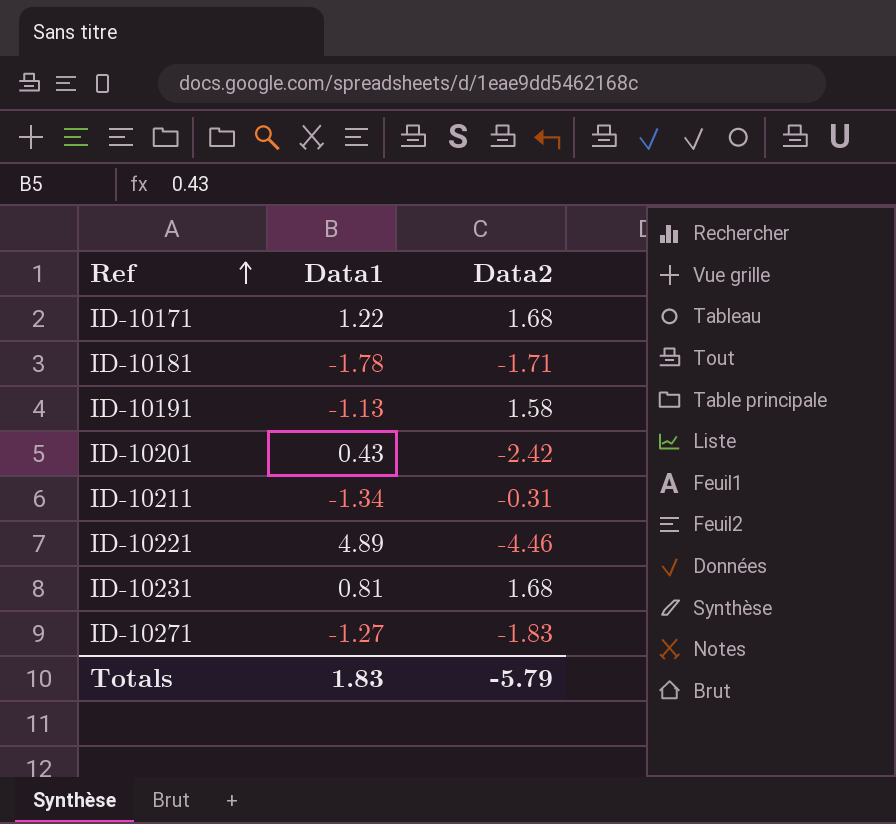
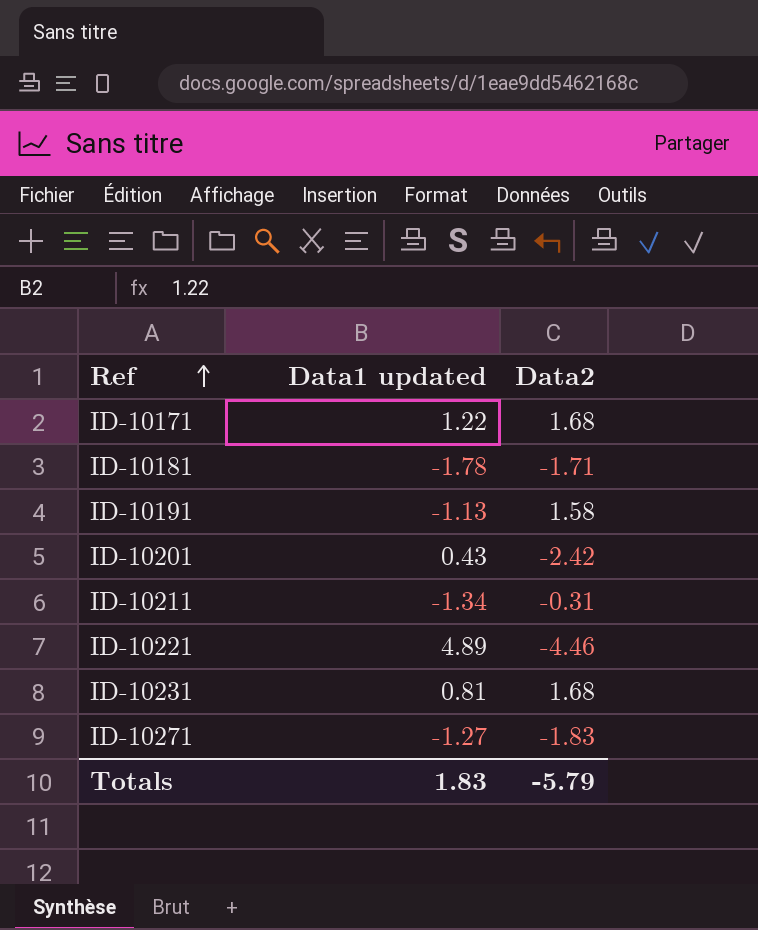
column name: Data1 -> Data1 updated

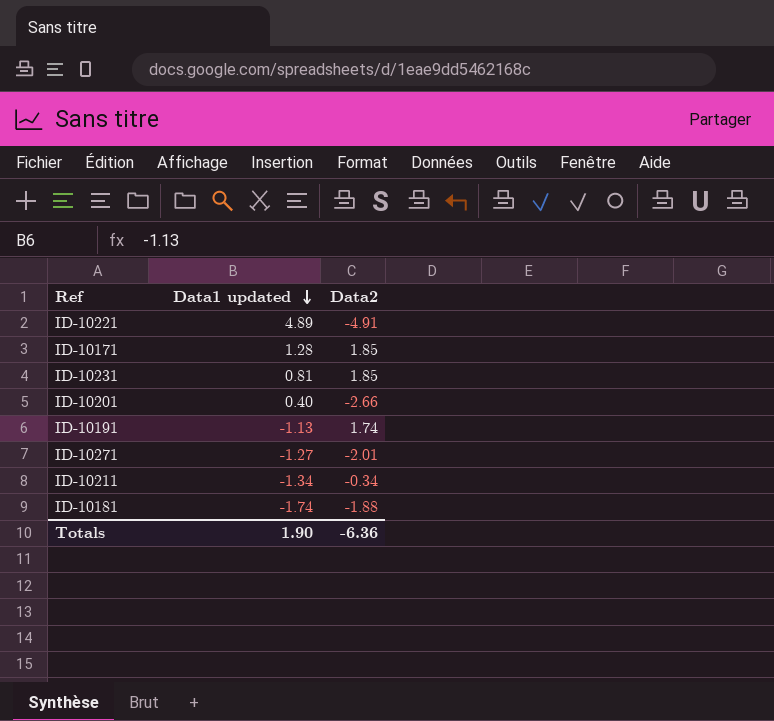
row order: Ref ascending -> Data1 updated descending
ID-10221 | Data2: -4.46 -> -4.91
ID-10171 | Data1 updated: 1.22 -> 1.28
ID-10171 | Data2: 1.68 -> 1.85
ID-10231 | Data2: 1.68 -> 1.85
ID-10201 | Data1 updated: 0.43 -> 0.40
ID-10201 | Data2: -2.42 -> -2.66
ID-10191 | Data2: 1.58 -> 1.74
ID-10271 | Data2: -1.83 -> -2.01
ID-10211 | Data2: -0.31 -> -0.34
ID-10181 | Data1 updated: -1.78 -> -1.74
ID-10181 | Data2: -1.71 -> -1.88
Totals | Data1 updated: 1.83 -> 1.90
Totals | Data2: -5.79 -> -6.36

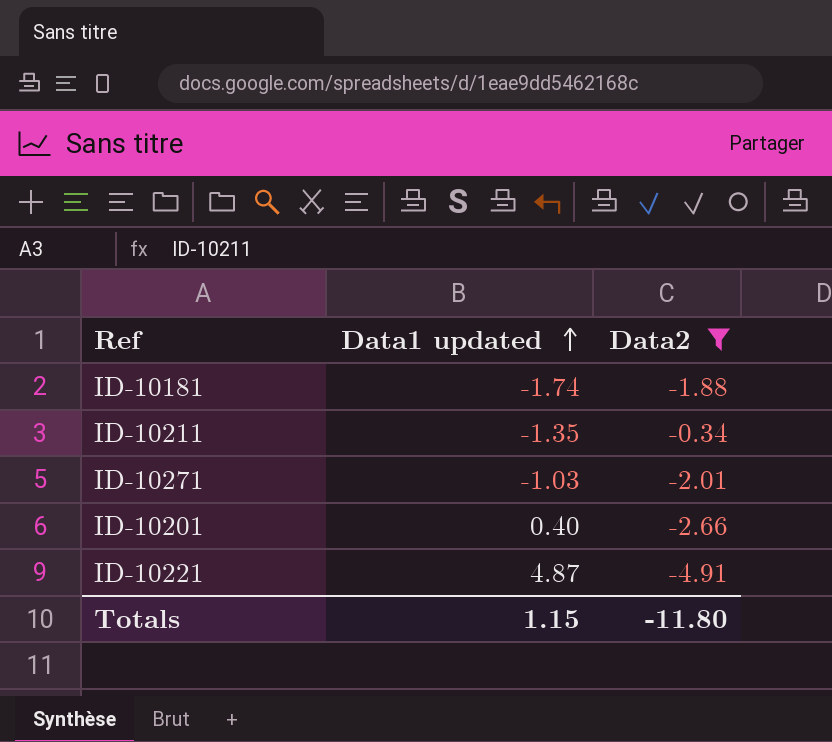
filter: none -> Data2 <= -0.34
row order: Data1 updated descending -> Data1 updated ascending
ID-10211 | Data1 updated: -1.34 -> -1.35
ID-10271 | Data1 updated: -1.27 -> -1.03
ID-10221 | Data1 updated: 4.89 -> 4.87
Totals | Data1 updated: 1.90 -> 1.15
Totals | Data2: -6.36 -> -11.80

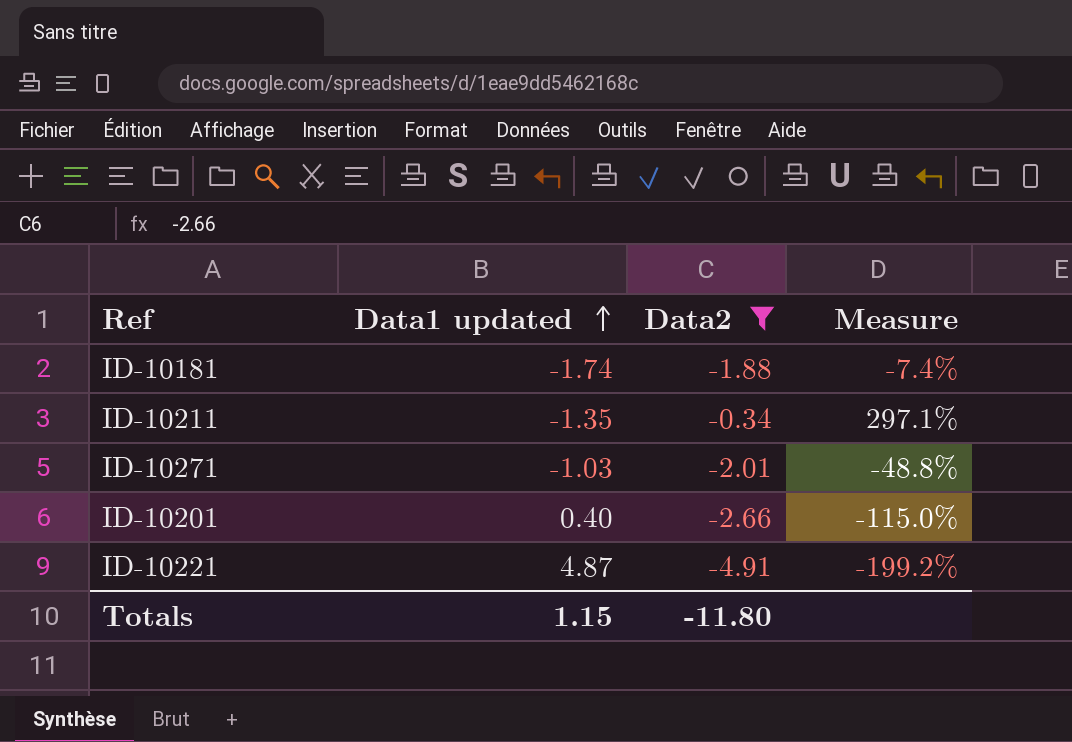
column Measure | formula: none -> ([Data1 updated] - [Data2]) / [Data2]

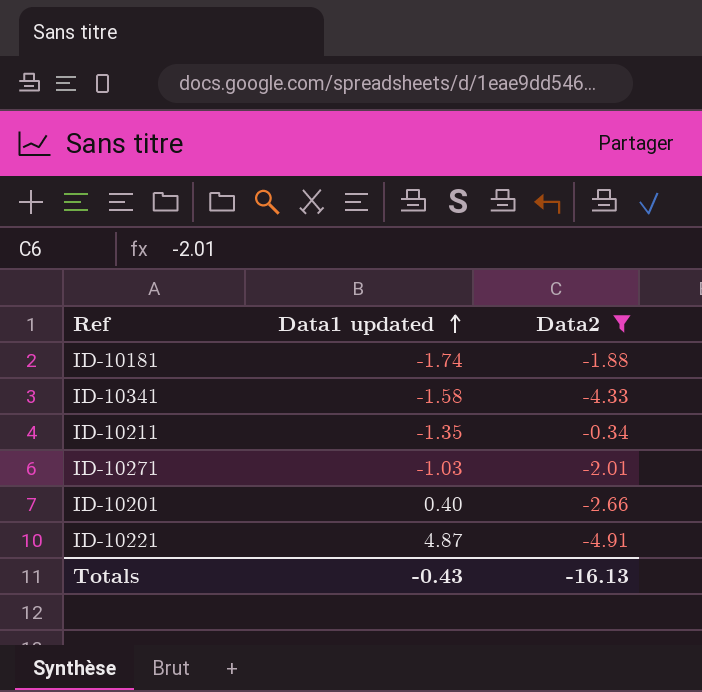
column Measure | formula: ([Data1 updated] - [Data2]) / [Data2] -> none
row ID-10341: none -> -1.58 | -4.33
Totals | Data1 updated: 1.15 -> -0.43
Totals | Data2: -11.80 -> -16.13

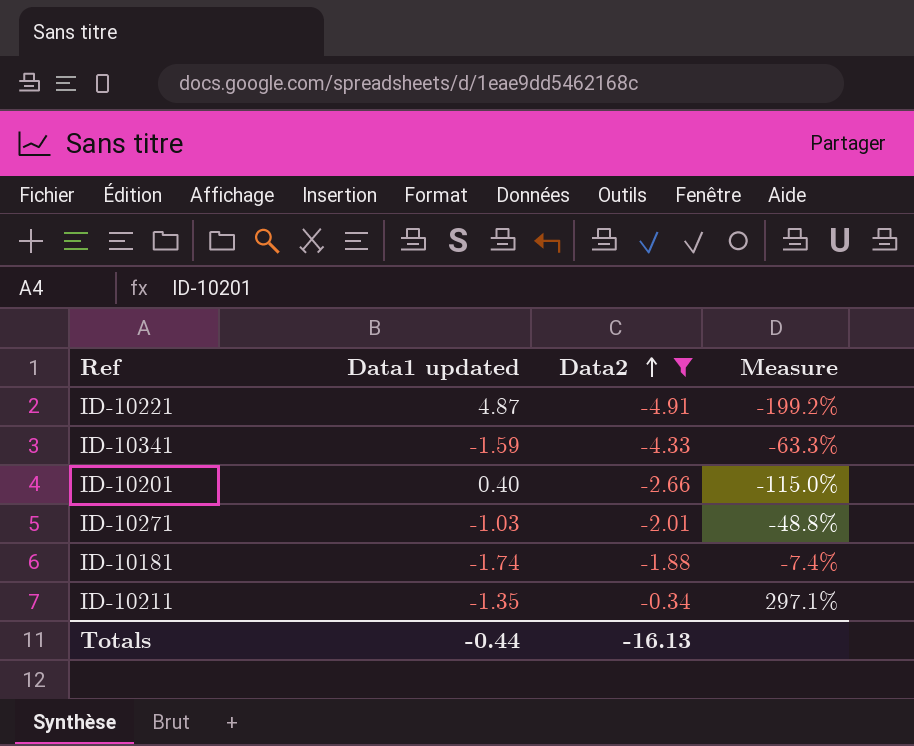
row order: Data1 updated ascending -> Data2 ascending
column Measure | formula: none -> ([Data1 updated] - [Data2]) / [Data2]
ID-10341 | Data1 updated: -1.58 -> -1.59
Totals | Data1 updated: -0.43 -> -0.44

